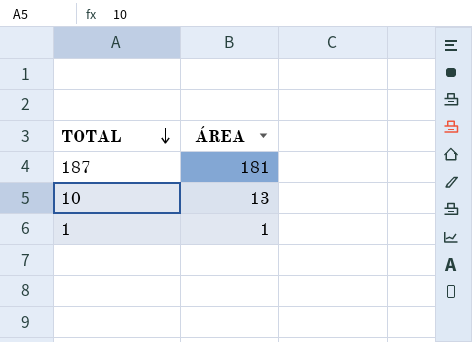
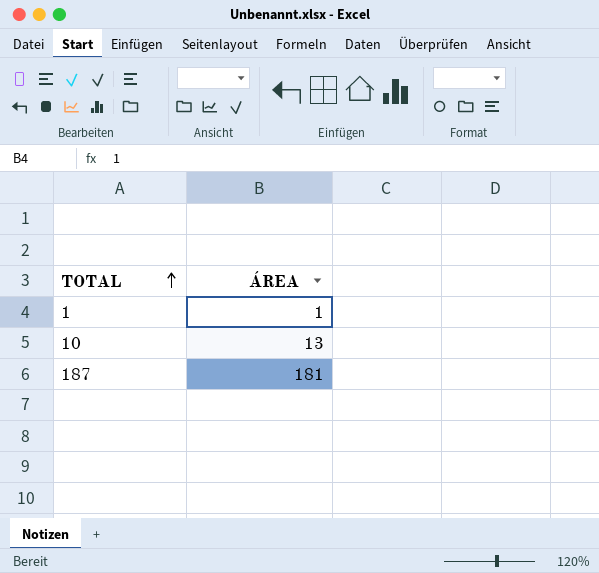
row order: TOTAL descending -> TOTAL ascending

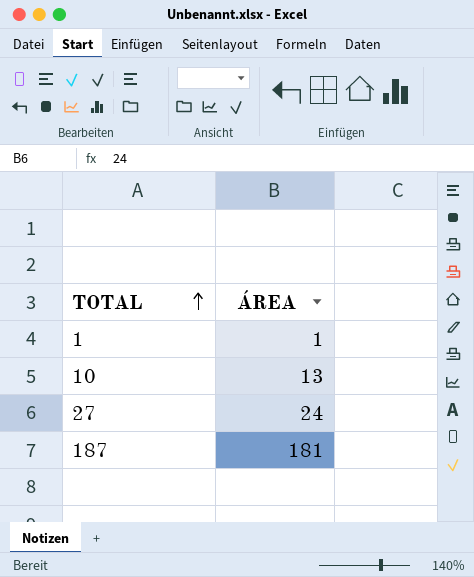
row 27: none -> 24

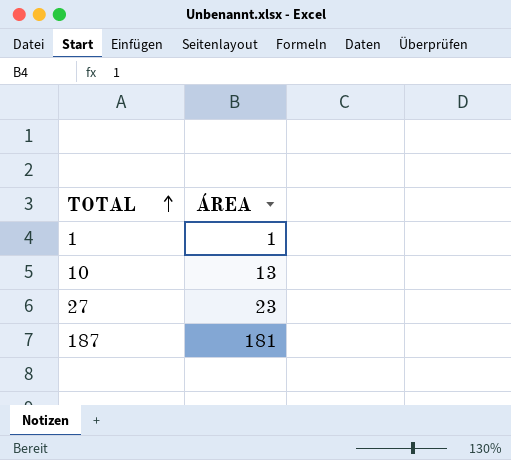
27 | ÁREA: 24 -> 23

